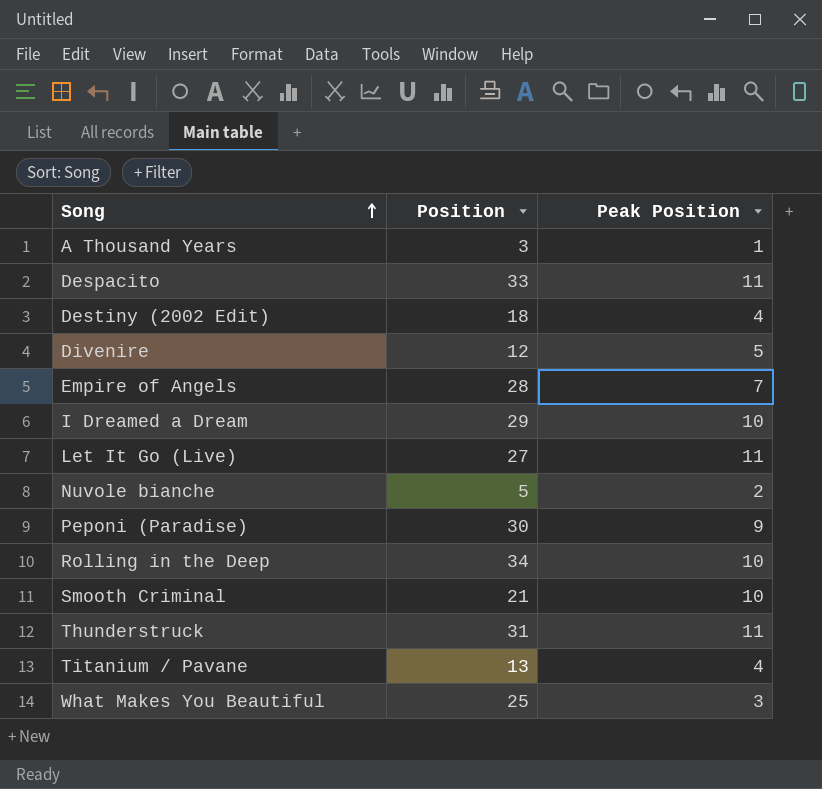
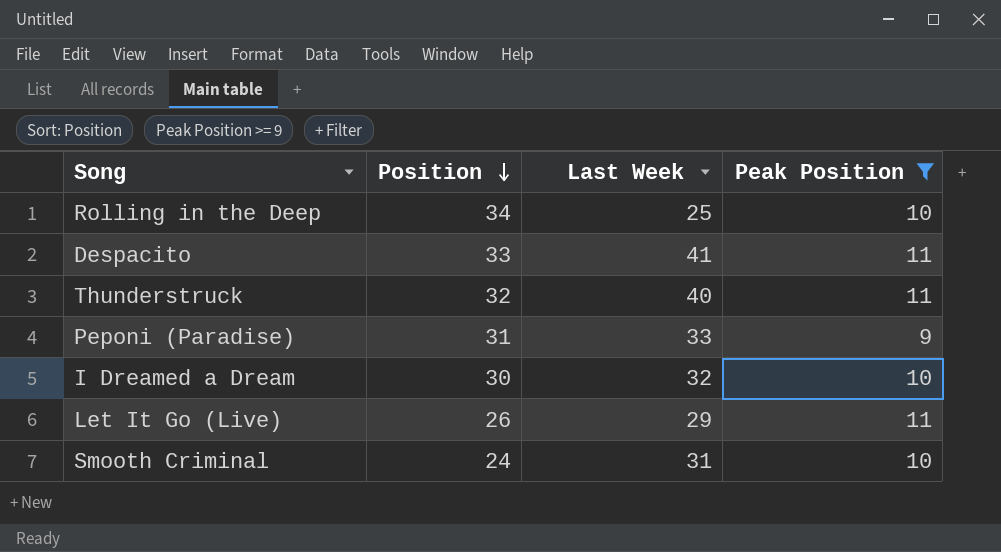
filter: none -> Peak Position >= 9
row order: Song ascending -> Position descending
column Last Week | position: none -> 3
Thunderstruck | Position: 31 -> 32
Peponi (Paradise) | Position: 30 -> 31
I Dreamed a Dream | Position: 29 -> 30
Let It Go (Live) | Position: 27 -> 26
Smooth Criminal | Position: 21 -> 24

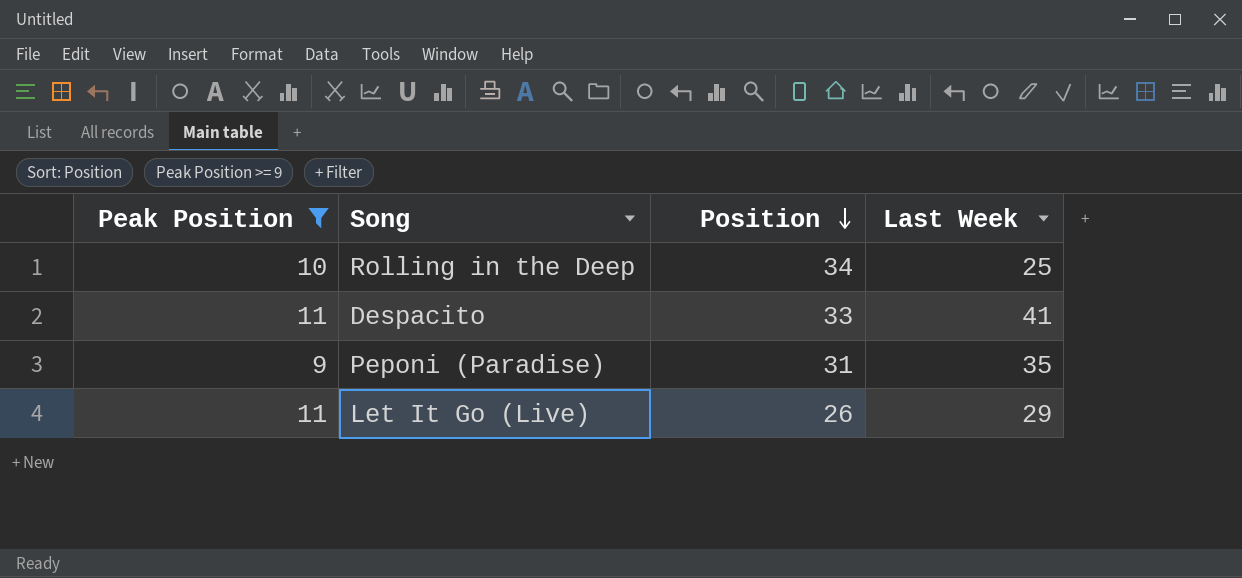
column Peak Position | position: 4 -> 1
row Thunderstruck: 32 | 40 | 11 -> none
row I Dreamed a Dream: 30 | 32 | 10 -> none
row Smooth Criminal: 24 | 31 | 10 -> none
Peponi (Paradise) | Last Week: 33 -> 35

